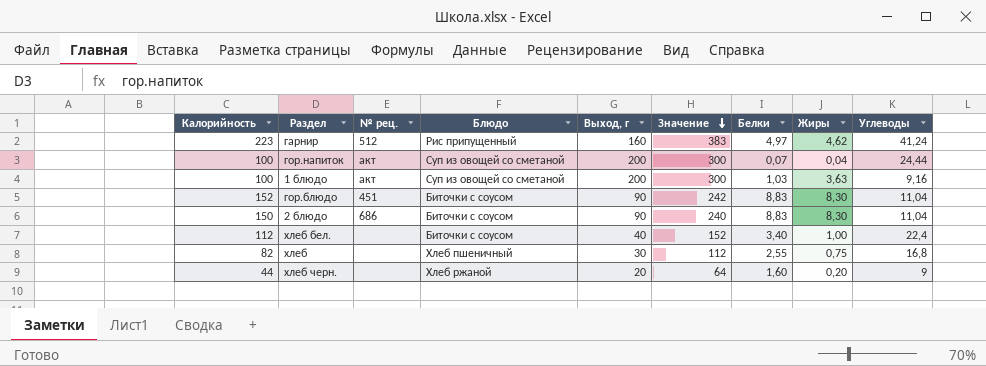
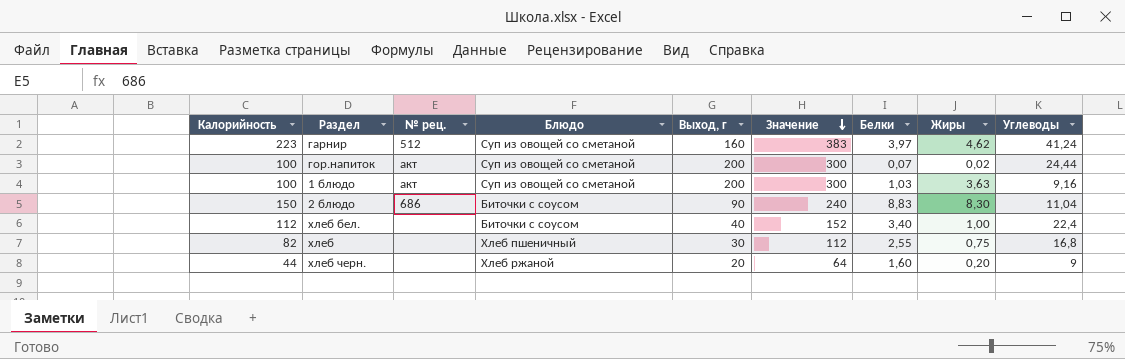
row гор.блюдо: 152 | 451 | Биточки с соусом | 90 | 242 | 8,83 | 8,30 | 11,04 -> none
гарнир | Блюдо: Рис припущенный -> Суп из овощей со сметаной
гарнир | Белки: 4,97 -> 3,97
гор.напиток | Жиры: 0,04 -> 0,02

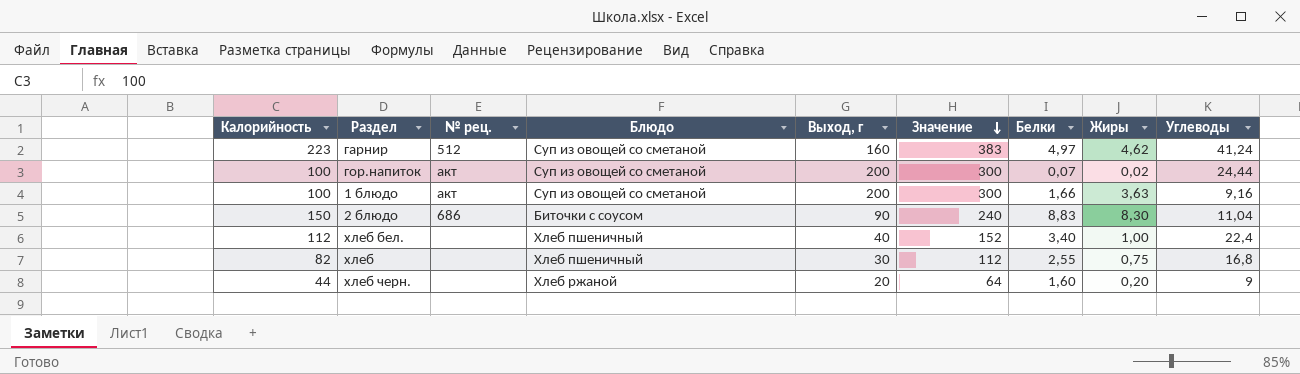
гарнир | Белки: 3,97 -> 4,97
1 блюдо | Белки: 1,03 -> 1,66
хлеб бел. | Блюдо: Биточки с соусом -> Хлеб пшеничный

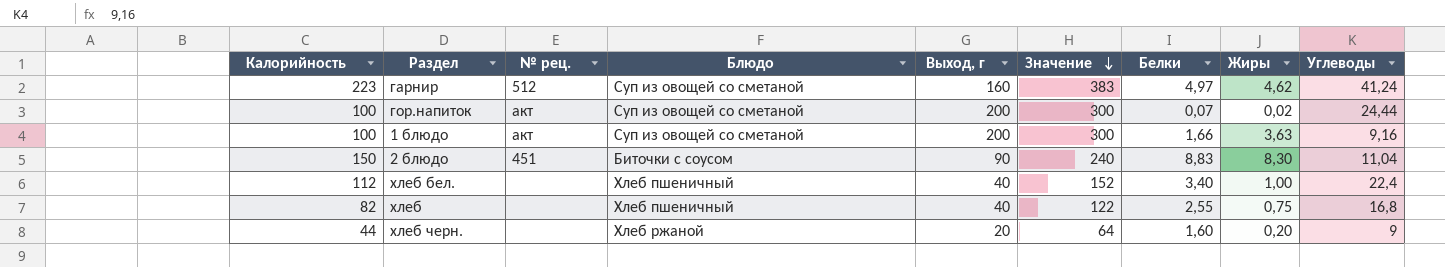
2 блюдо | № рец.: 686 -> 451
хлеб | Выход, г: 30 -> 40
хлеб | Значение: 112 -> 122

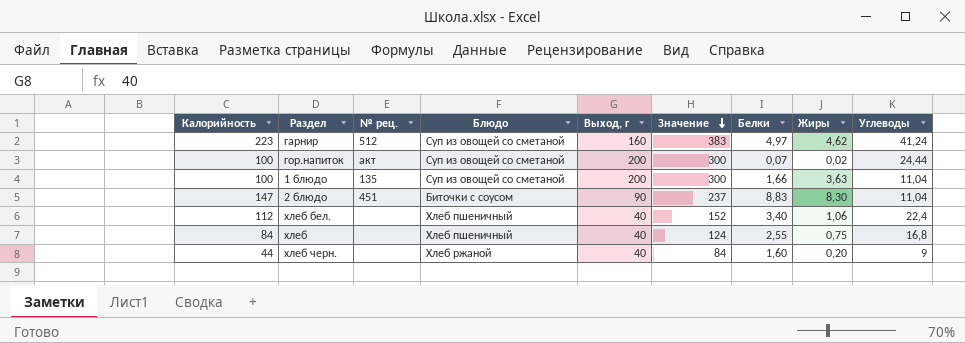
1 блюдо | № рец.: акт -> 135
1 блюдо | Углеводы: 9,16 -> 11,04
2 блюдо | Калорийность: 150 -> 147
2 блюдо | Значение: 240 -> 237
хлеб бел. | Жиры: 1,00 -> 1,06
хлеб | Калорийность: 82 -> 84
хлеб | Значение: 122 -> 124
хлеб черн. | Выход, г: 20 -> 40
хлеб черн. | Значение: 64 -> 84

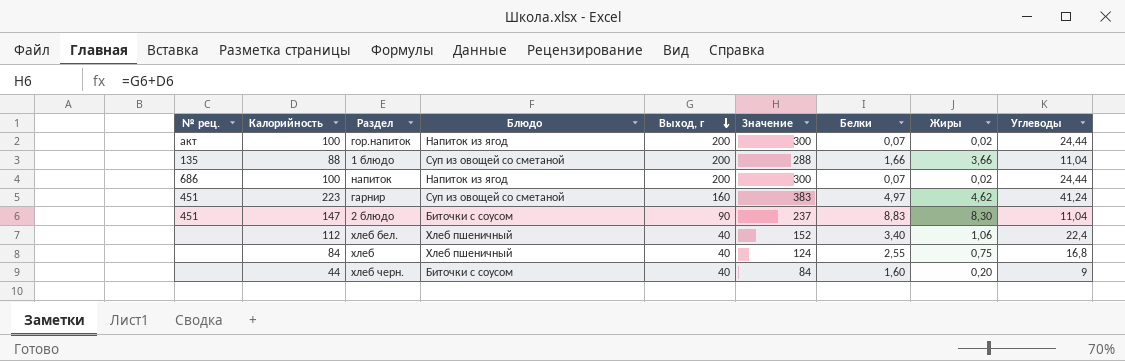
row order: Значение descending -> Выход, г descending
column № рец. | position: 3 -> 1
гор.напиток | Блюдо: Суп из овощей со сметаной -> Напиток из ягод
1 блюдо | Калорийность: 100 -> 88
1 блюдо | Значение: 300 -> 288
1 блюдо | Жиры: 3,63 -> 3,66
row напиток: none -> 686 | 100 | Напиток из ягод | 200 | 300 | 0,07 | 0,02 | 24,44
гарнир | № рец.: 512 -> 451
хлеб черн. | Блюдо: Хлеб ржаной -> Биточки с соусом

